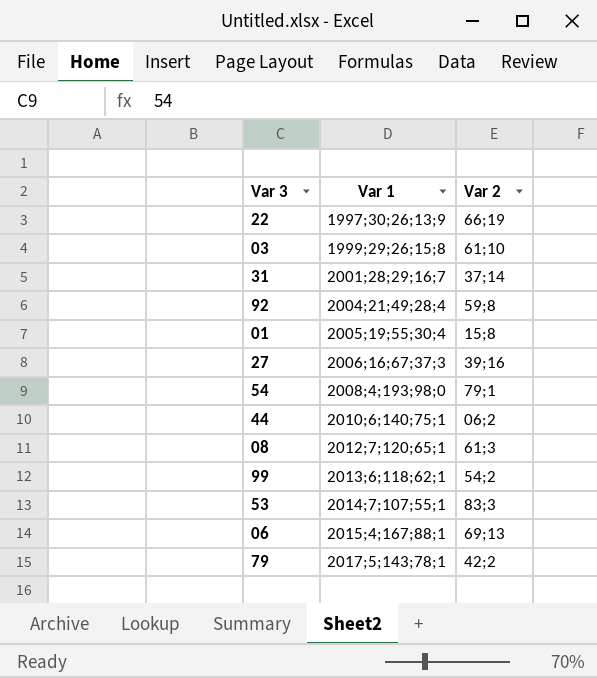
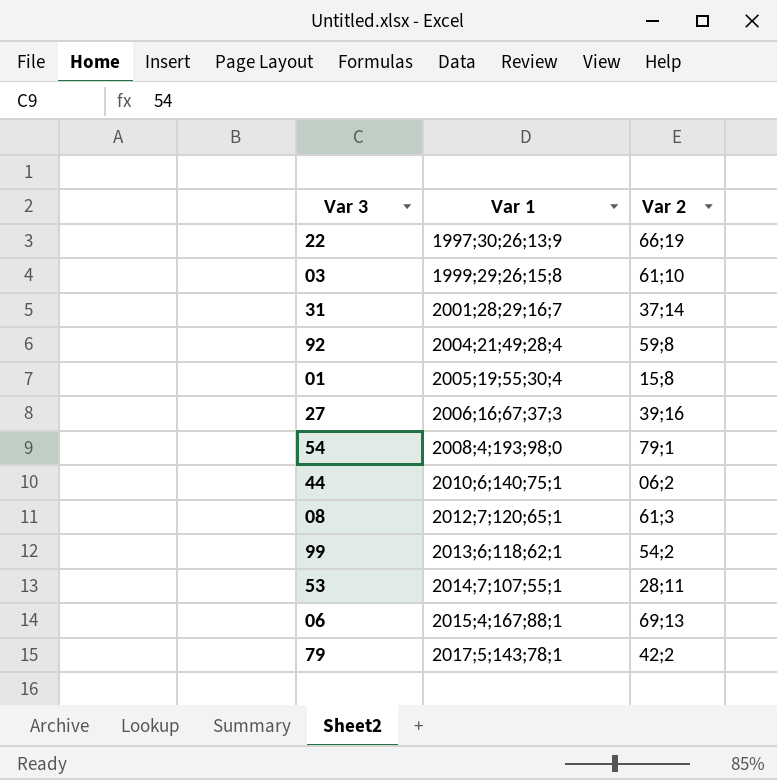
53 | Var 2: 83;3 -> 28;11

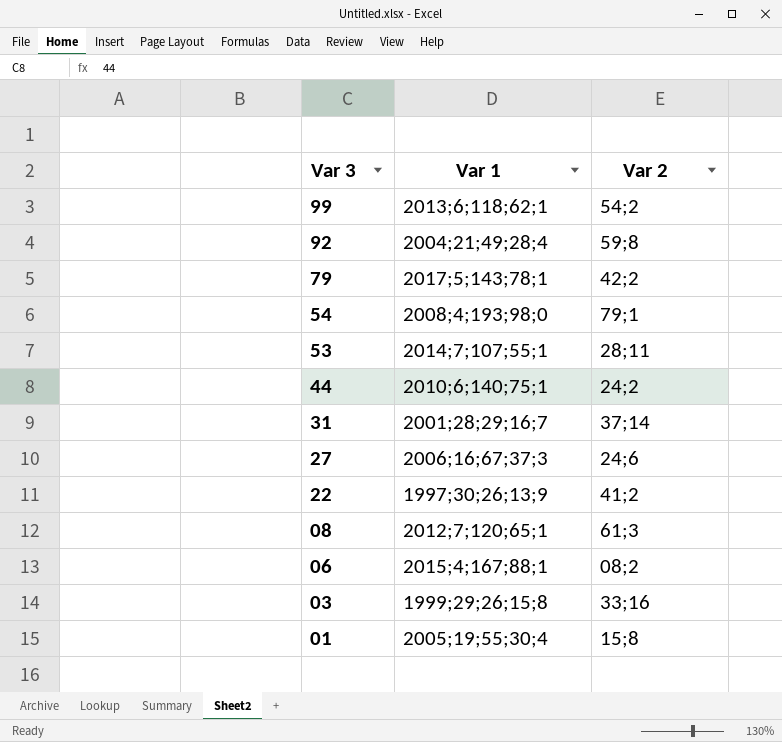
row order: Var 1 ascending -> Var 3 descending
44 | Var 2: 06;2 -> 24;2
27 | Var 2: 39;16 -> 24;6
22 | Var 2: 66;19 -> 41;2
06 | Var 2: 69;13 -> 08;2
03 | Var 2: 61;10 -> 33;16

